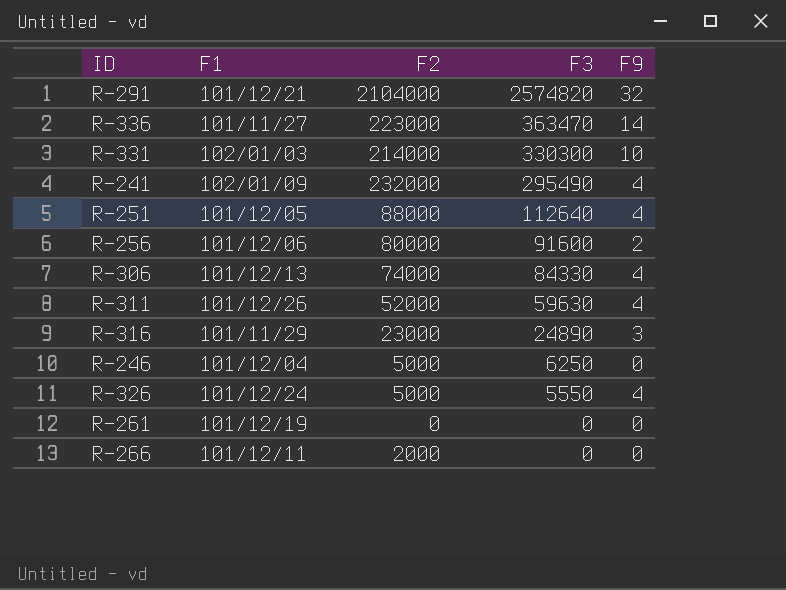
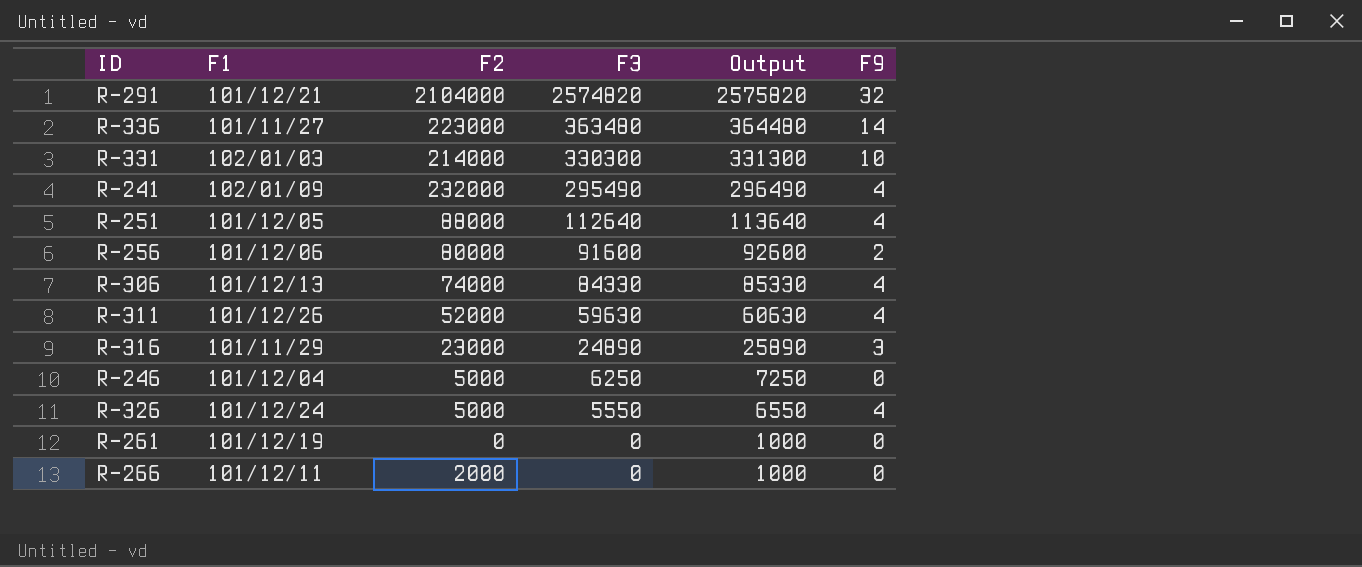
column Output | formula: none -> [F3] + 1000
R-336 | F3: 363470 -> 363480

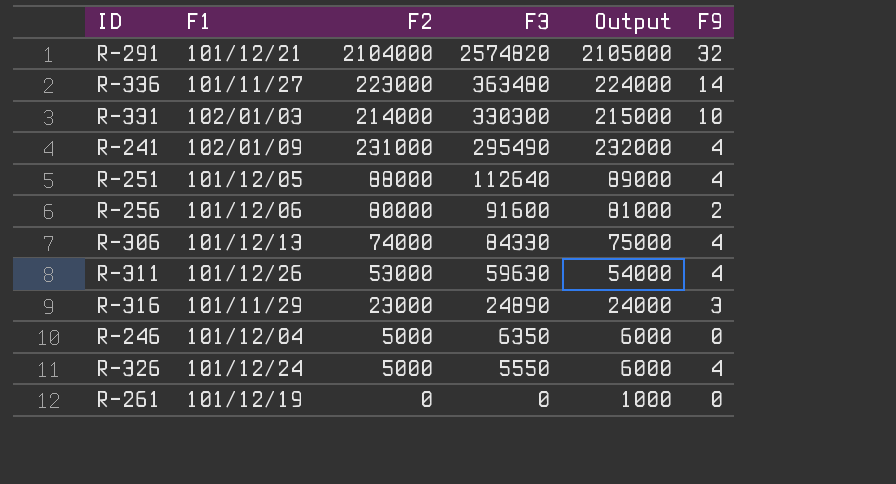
column Output | formula: [F3] + 1000 -> [F2] + 1000
row R-266: 101/12/11 | 2000 | 0 | 1000 | 0 -> none
R-241 | F2: 232000 -> 231000
R-311 | F2: 52000 -> 53000
R-246 | F3: 6250 -> 6350

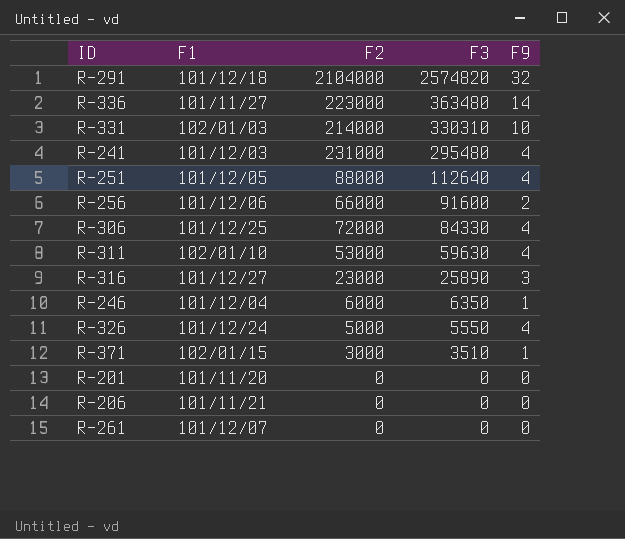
column Output | formula: [F2] + 1000 -> none
R-291 | F1: 101/12/21 -> 101/12/18
R-331 | F3: 330300 -> 330310
R-241 | F1: 102/01/09 -> 101/12/03
R-241 | F3: 295490 -> 295480
R-256 | F2: 80000 -> 66000
R-306 | F1: 101/12/13 -> 101/12/25
R-306 | F2: 74000 -> 72000
R-311 | F1: 101/12/26 -> 102/01/10
R-316 | F1: 101/11/29 -> 101/12/27
R-316 | F3: 24890 -> 25890
R-246 | F2: 5000 -> 6000
R-246 | F9: 0 -> 1
row R-371: none -> 102/01/15 | 3000 | 3510 | 1
row R-201: none -> 101/11/20 | 0 | 0 | 0
row R-206: none -> 101/11/21 | 0 | 0 | 0
R-261 | F1: 101/12/19 -> 101/12/07

